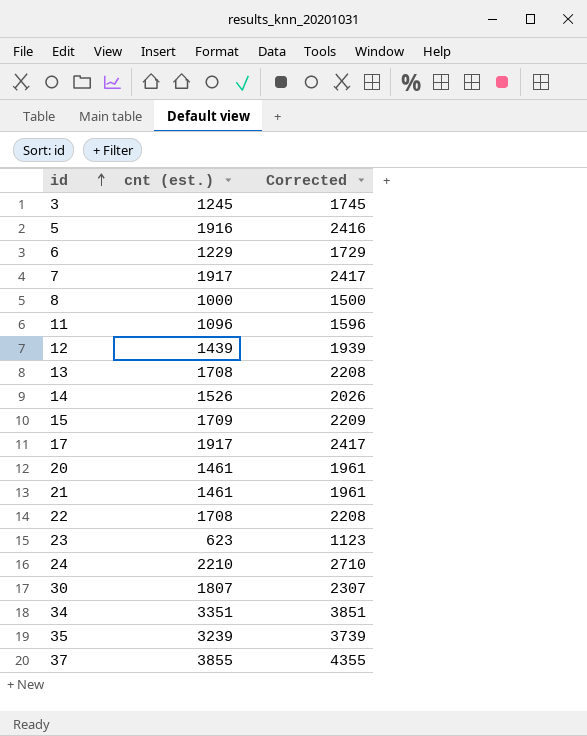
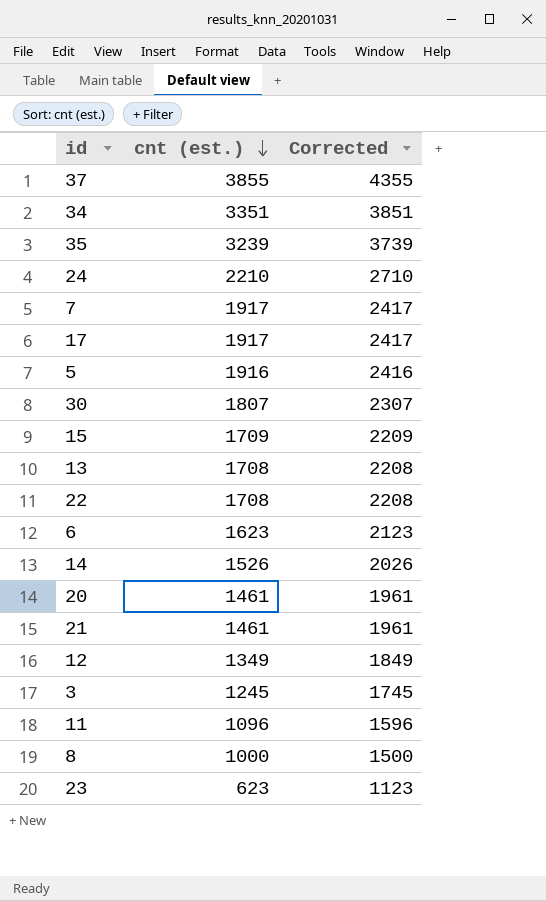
row order: id ascending -> cnt (est.) descending
6 | cnt (est.): 1229 -> 1623
6 | Corrected: 1729 -> 2123
12 | cnt (est.): 1439 -> 1349
12 | Corrected: 1939 -> 1849

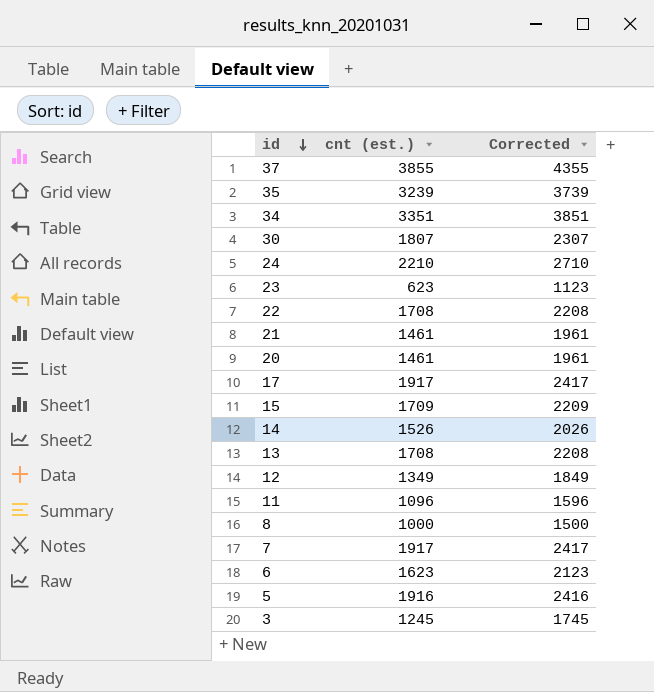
row order: cnt (est.) descending -> id descending

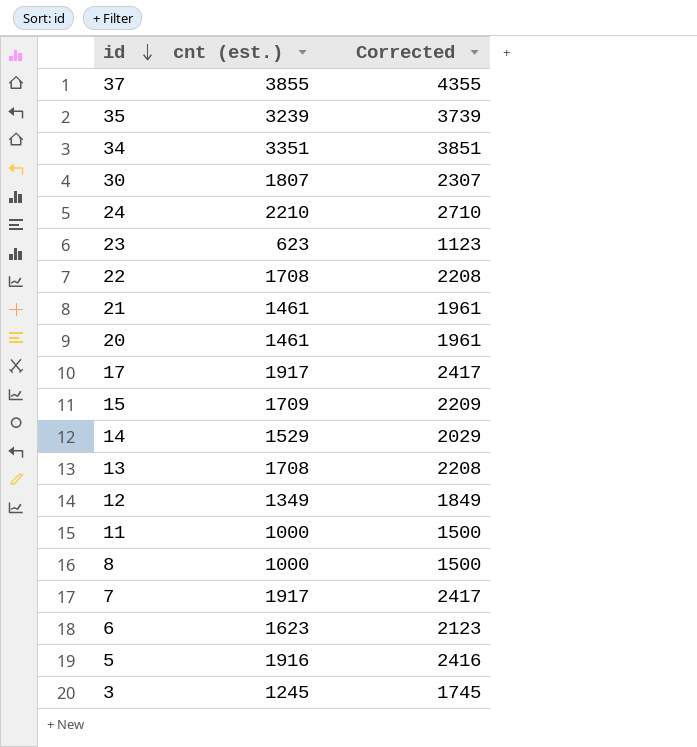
14 | cnt (est.): 1526 -> 1529
14 | Corrected: 2026 -> 2029
11 | cnt (est.): 1096 -> 1000
11 | Corrected: 1596 -> 1500

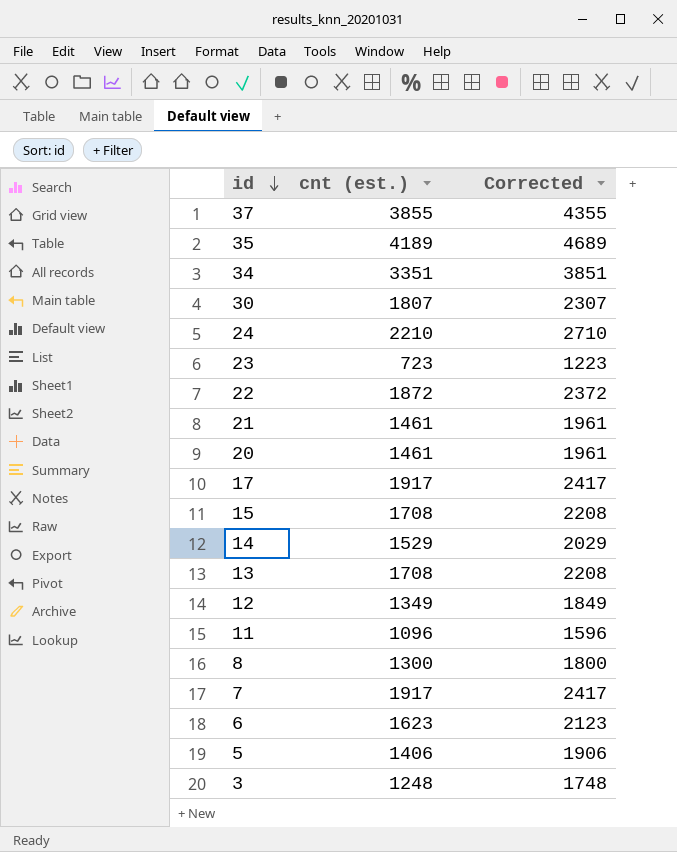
35 | cnt (est.): 3239 -> 4189
35 | Corrected: 3739 -> 4689
23 | cnt (est.): 623 -> 723
23 | Corrected: 1123 -> 1223
22 | cnt (est.): 1708 -> 1872
22 | Corrected: 2208 -> 2372
15 | cnt (est.): 1709 -> 1708
15 | Corrected: 2209 -> 2208
11 | cnt (est.): 1000 -> 1096
11 | Corrected: 1500 -> 1596
8 | cnt (est.): 1000 -> 1300
8 | Corrected: 1500 -> 1800
5 | cnt (est.): 1916 -> 1406
5 | Corrected: 2416 -> 1906
3 | cnt (est.): 1245 -> 1248
3 | Corrected: 1745 -> 1748

